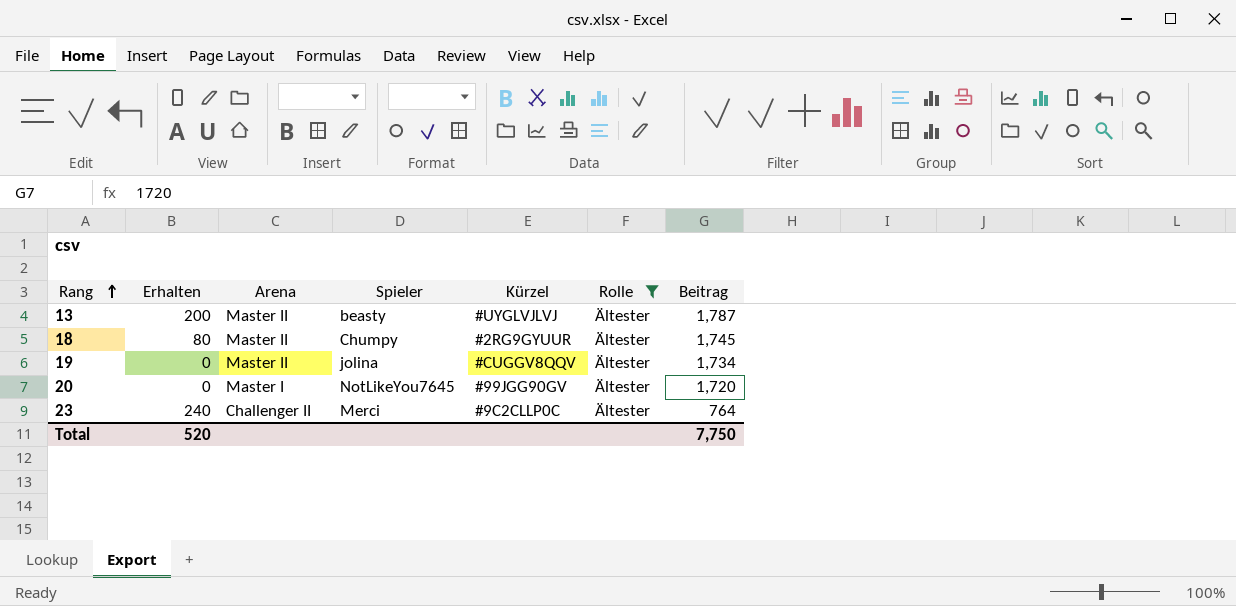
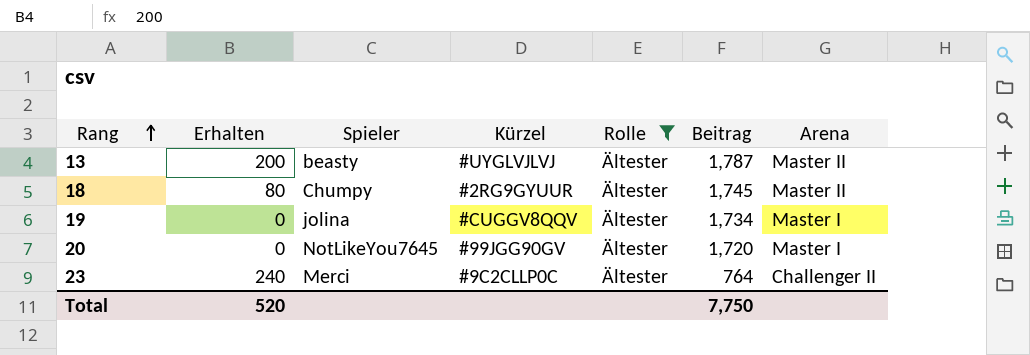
column Arena | position: 3 -> 7
19 | Arena: Master II -> Master I

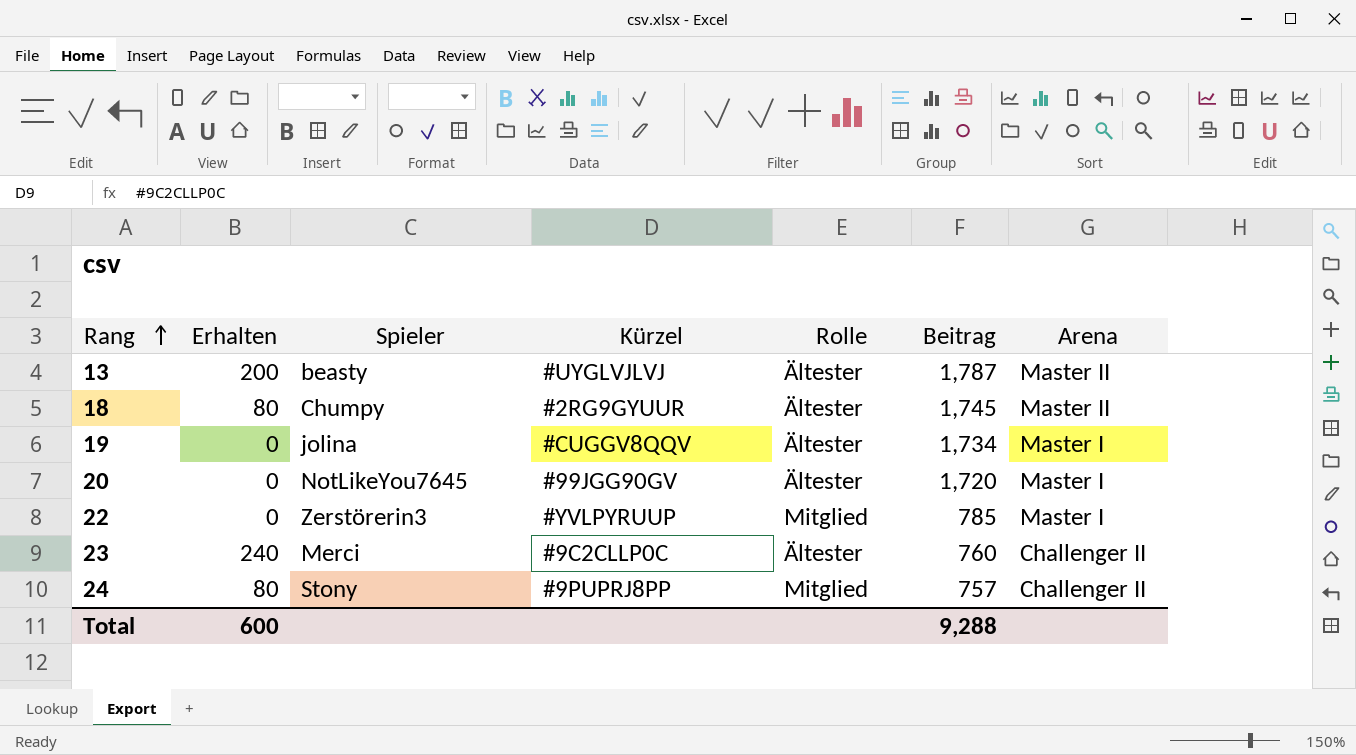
filter: Rolle = Ältester -> none
23 | Beitrag: 764 -> 760
Total | Erhalten: 520 -> 600
Total | Beitrag: 7,750 -> 9,288

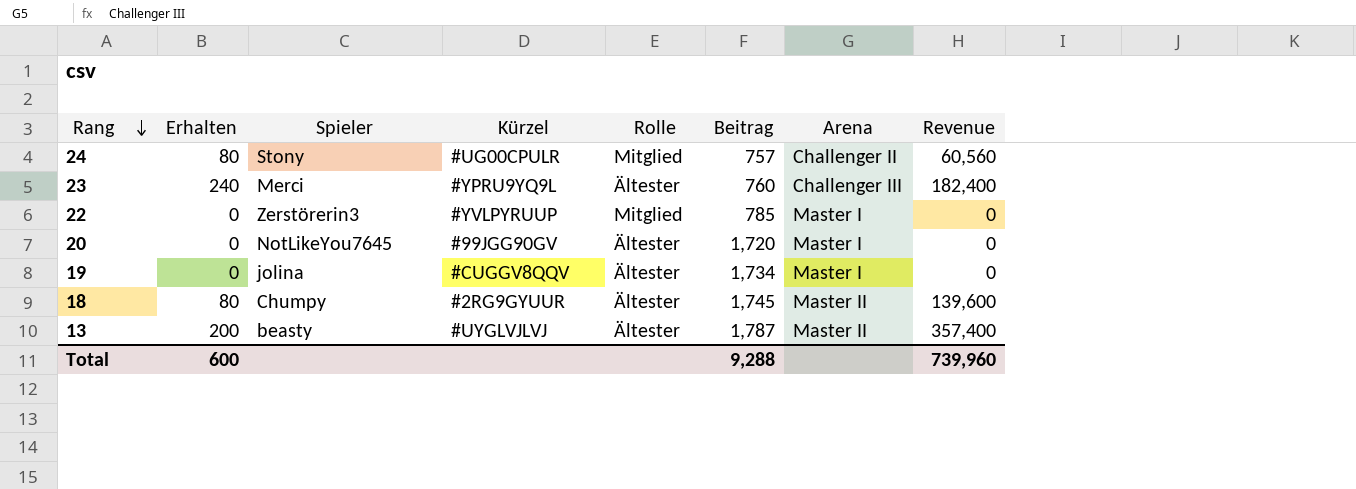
row order: Rang ascending -> Rang descending
column Revenue | formula: none -> [Erhalten] * [Beitrag]
24 | Kürzel: #9PUPRJ8PP -> #UG00CPULR
23 | Kürzel: #9C2CLLP0C -> #YPRU9YQ9L
23 | Arena: Challenger II -> Challenger III

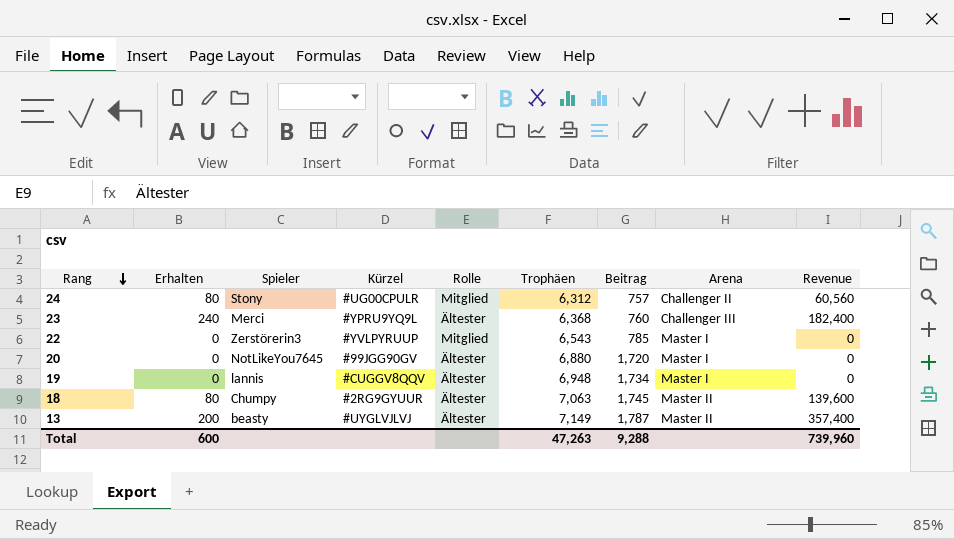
column Trophäen | position: none -> 6
19 | Spieler: jolina -> lannis

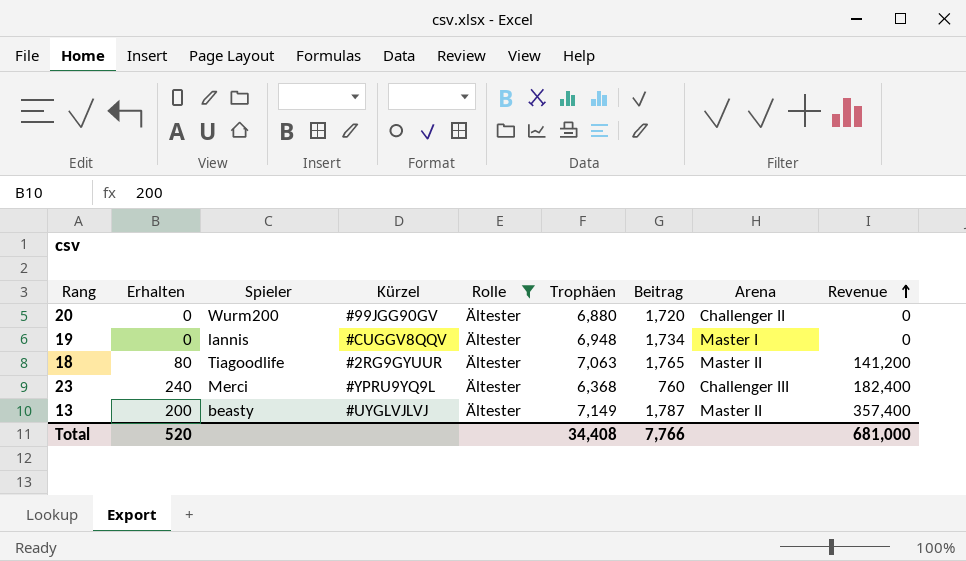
filter: none -> Rolle = Ältester
row order: Rang descending -> Revenue ascending
20 | Spieler: NotLikeYou7645 -> Wurm200
20 | Arena: Master I -> Challenger II
18 | Spieler: Chumpy -> Tiagoodlife
18 | Beitrag: 1,745 -> 1,765
18 | Revenue: 139,600 -> 141,200
Total | Erhalten: 600 -> 520
Total | Trophäen: 47,263 -> 34,408
Total | Beitrag: 9,288 -> 7,766
Total | Revenue: 739,960 -> 681,000

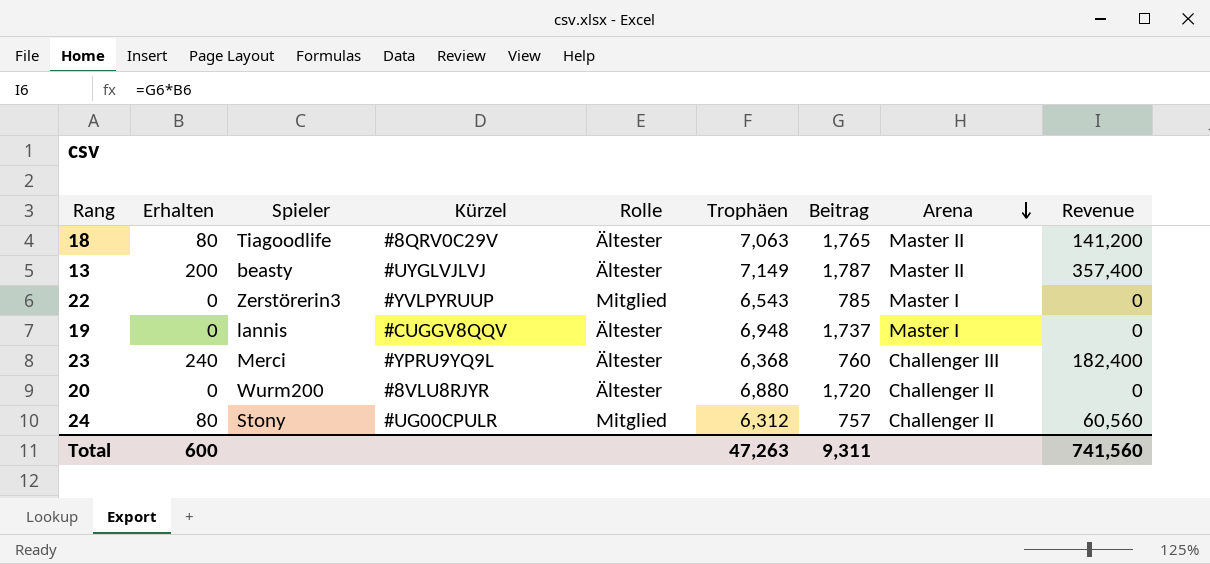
filter: Rolle = Ältester -> none
row order: Revenue ascending -> Arena descending
18 | Kürzel: #2RG9GYUUR -> #8QRV0C29V
19 | Beitrag: 1,734 -> 1,737
20 | Kürzel: #99JGG90GV -> #8VLU8RJYR
Total | Erhalten: 520 -> 600
Total | Trophäen: 34,408 -> 47,263
Total | Beitrag: 7,766 -> 9,311
Total | Revenue: 681,000 -> 741,560

